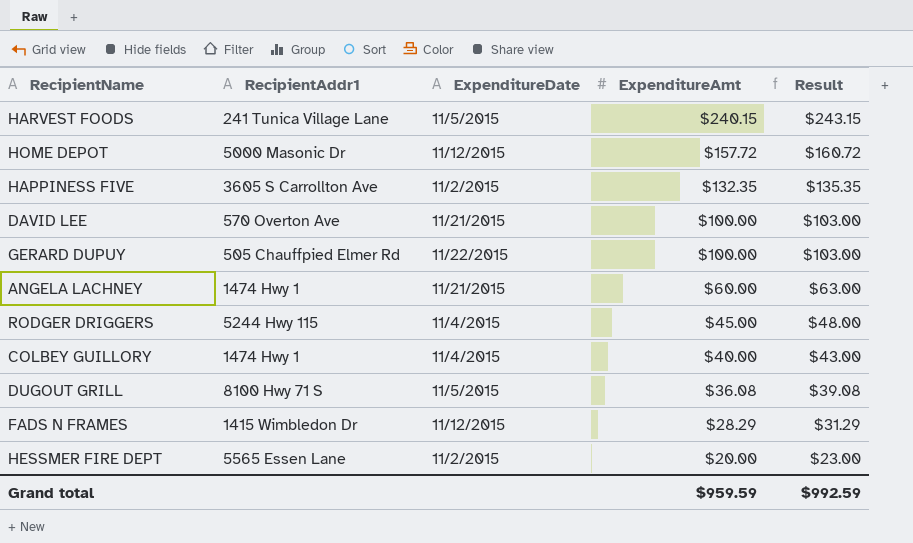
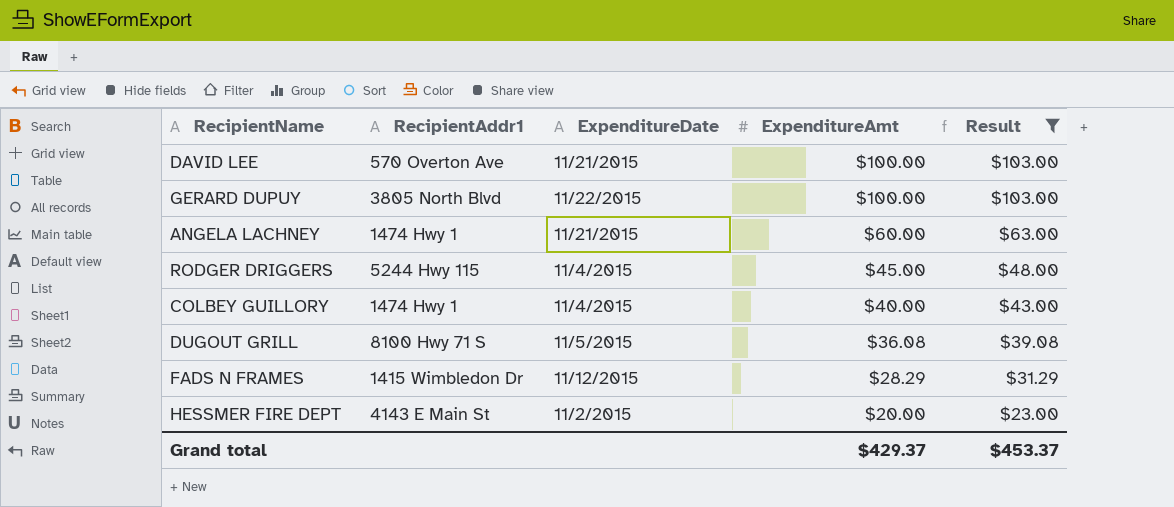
filter: none -> Result <= $103.00
GERARD DUPUY | RecipientAddr1: 505 Chauffpied Elmer Rd -> 3805 North Blvd
HESSMER FIRE DEPT | RecipientAddr1: 5565 Essen Lane -> 4143 E Main St
Grand total | ExpenditureAmt: $959.59 -> $429.37
Grand total | Result: $992.59 -> $453.37

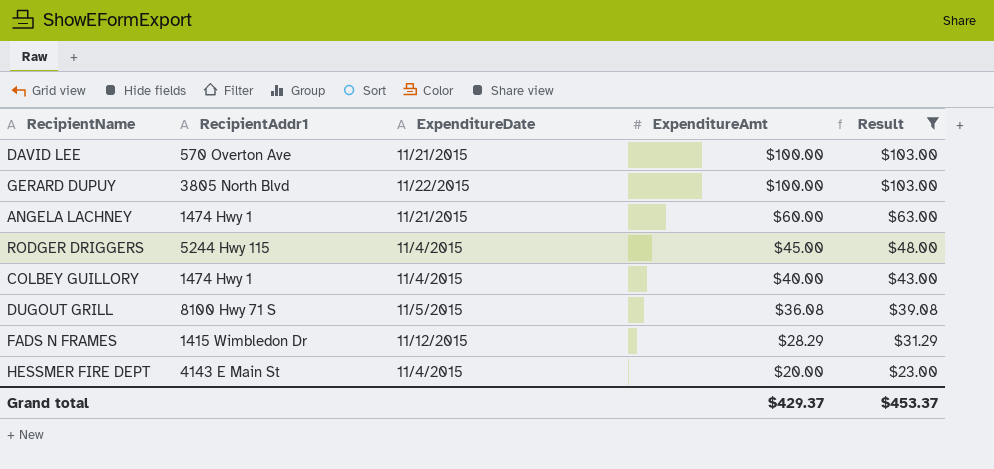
HESSMER FIRE DEPT | ExpenditureDate: 11/2/2015 -> 11/4/2015

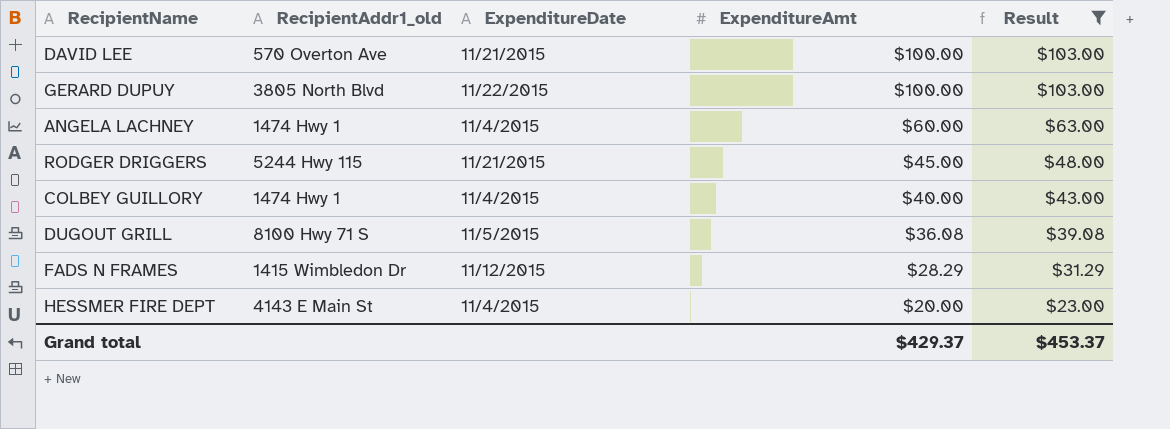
column name: RecipientAddr1 -> RecipientAddr1_old
ANGELA LACHNEY | ExpenditureDate: 11/21/2015 -> 11/4/2015
RODGER DRIGGERS | ExpenditureDate: 11/4/2015 -> 11/21/2015

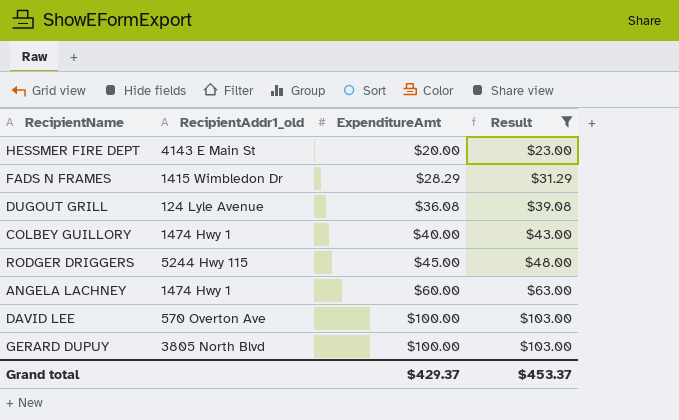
row order: ExpenditureAmt descending -> ExpenditureAmt ascending
column ExpenditureDate | position: 3 -> none
DUGOUT GRILL | RecipientAddr1_old: 8100 Hwy 71 S -> 124 Lyle Avenue

